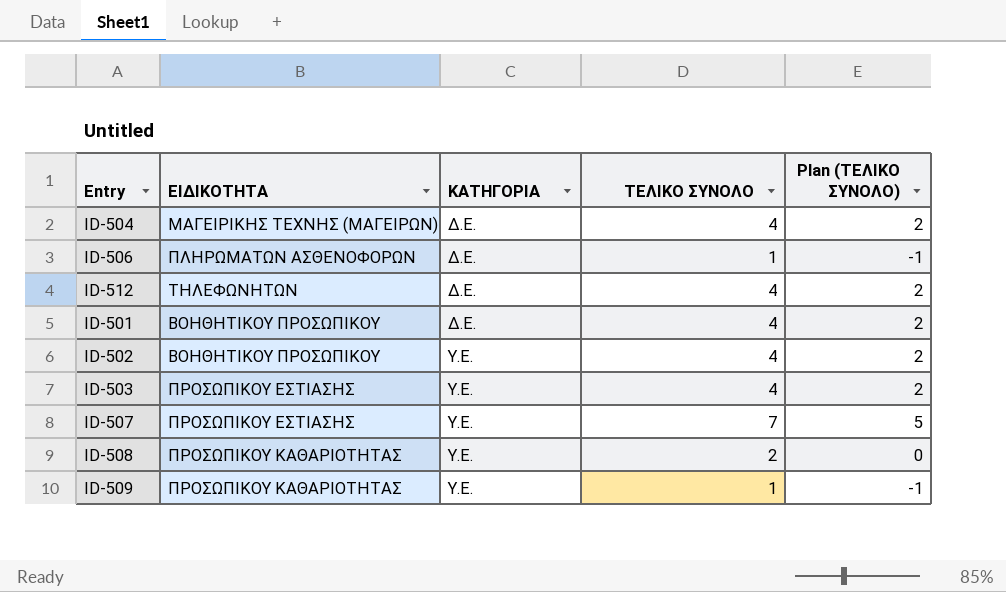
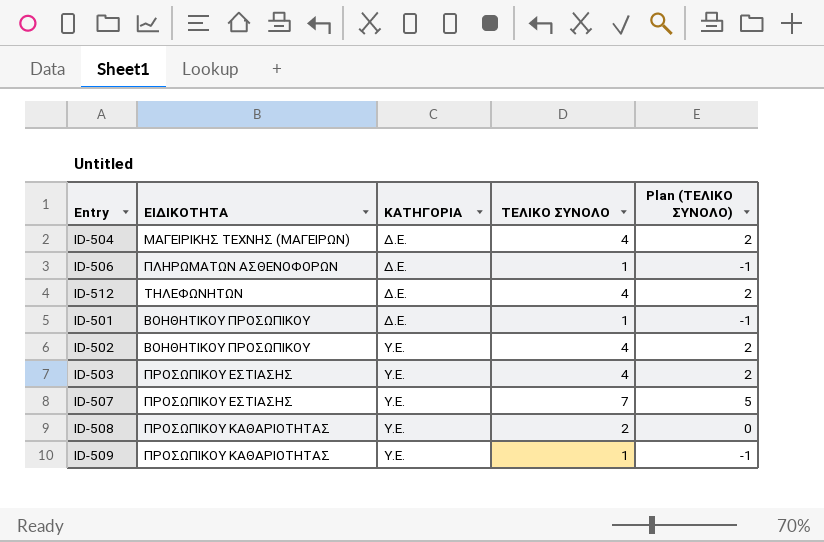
ID-501 | ΤΕΛΙΚΟ ΣΥΝΟΛΟ: 4 -> 1
ID-501 | Plan (ΤΕΛΙΚΟ ΣΥΝΟΛΟ): 2 -> -1

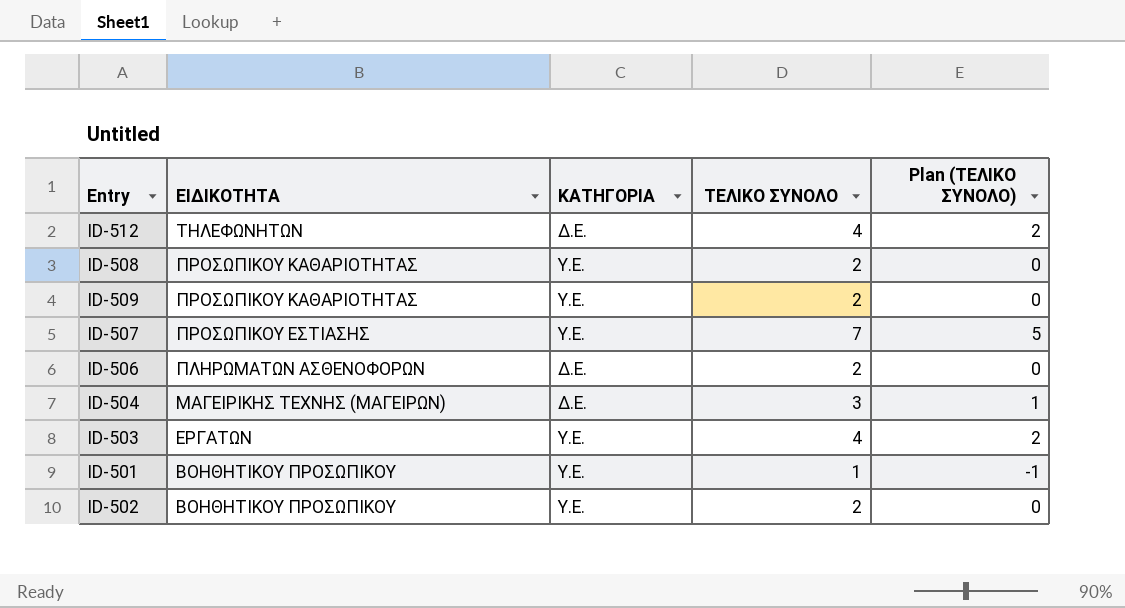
row order: ΚΑΤΗΓΟΡΙΑ ascending -> ΕΙΔΙΚΟΤΗΤΑ descending
ID-509 | ΤΕΛΙΚΟ ΣΥΝΟΛΟ: 1 -> 2
ID-509 | Plan (ΤΕΛΙΚΟ ΣΥΝΟΛΟ): -1 -> 0
ID-506 | ΤΕΛΙΚΟ ΣΥΝΟΛΟ: 1 -> 2
ID-506 | Plan (ΤΕΛΙΚΟ ΣΥΝΟΛΟ): -1 -> 0
ID-504 | ΤΕΛΙΚΟ ΣΥΝΟΛΟ: 4 -> 3
ID-504 | Plan (ΤΕΛΙΚΟ ΣΥΝΟΛΟ): 2 -> 1
ID-503 | ΕΙΔΙΚΟΤΗΤΑ: ΠΡΟΣΩΠΙΚΟΥ ΕΣΤΙΑΣΗΣ -> ΕΡΓΑΤΩΝ
ID-501 | ΚΑΤΗΓΟΡΙΑ: Δ.Ε. -> Υ.Ε.
ID-502 | ΤΕΛΙΚΟ ΣΥΝΟΛΟ: 4 -> 2
ID-502 | Plan (ΤΕΛΙΚΟ ΣΥΝΟΛΟ): 2 -> 0

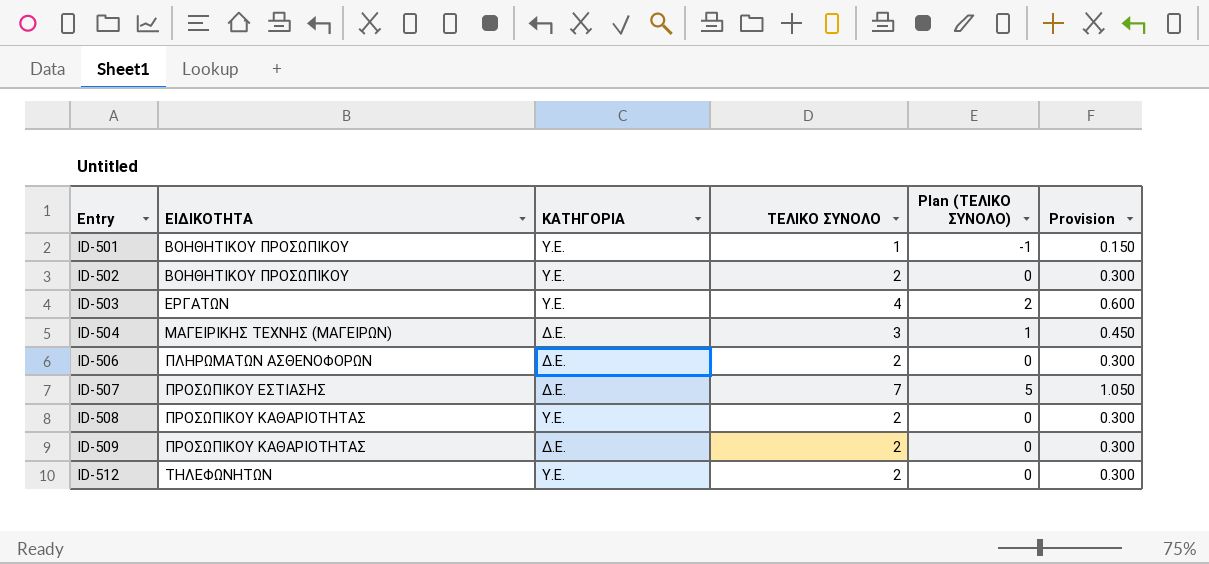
row order: ΕΙΔΙΚΟΤΗΤΑ descending -> Entry ascending
column Provision | formula: none -> [ΤΕΛΙΚΟ ΣΥΝΟΛΟ] * 0.15
ID-507 | ΚΑΤΗΓΟΡΙΑ: Υ.Ε. -> Δ.Ε.
ID-509 | ΚΑΤΗΓΟΡΙΑ: Υ.Ε. -> Δ.Ε.
ID-512 | ΚΑΤΗΓΟΡΙΑ: Δ.Ε. -> Υ.Ε.
ID-512 | ΤΕΛΙΚΟ ΣΥΝΟΛΟ: 4 -> 2
ID-512 | Plan (ΤΕΛΙΚΟ ΣΥΝΟΛΟ): 2 -> 0

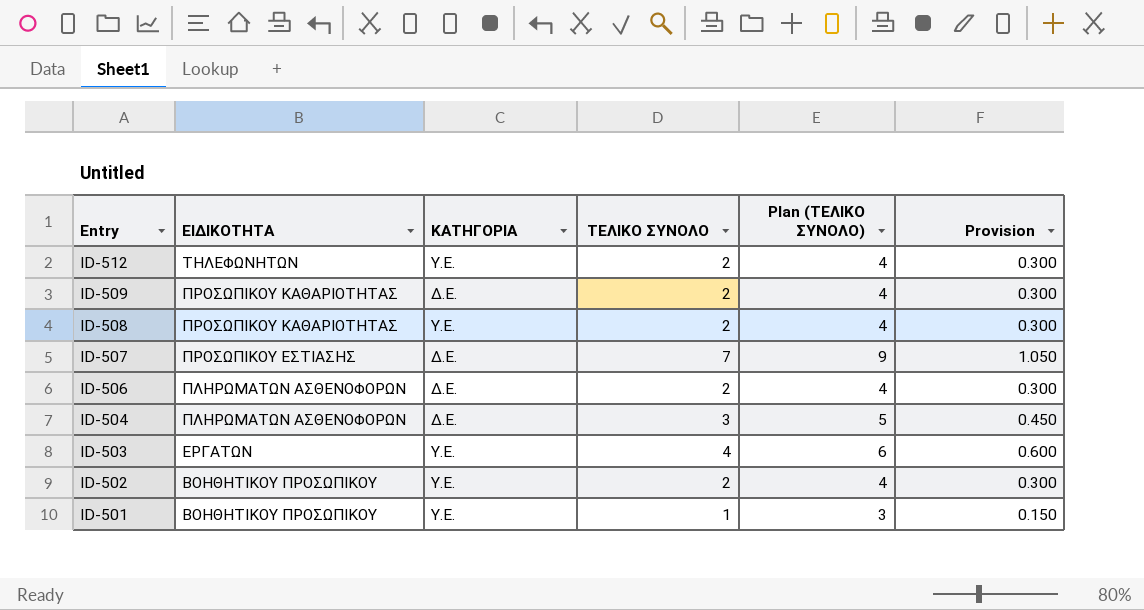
row order: Entry ascending -> Entry descending
column Plan (ΤΕΛΙΚΟ ΣΥΝΟΛΟ) | formula: [ΤΕΛΙΚΟ ΣΥΝΟΛΟ] - 2 -> [ΤΕΛΙΚΟ ΣΥΝΟΛΟ] + 2
ID-504 | ΕΙΔΙΚΟΤΗΤΑ: ΜΑΓΕΙΡΙΚΗΣ ΤΕΧΝΗΣ (ΜΑΓΕΙΡΩΝ) -> ΠΛΗΡΩΜΑΤΩΝ ΑΣΘΕΝΟΦΟΡΩΝ

